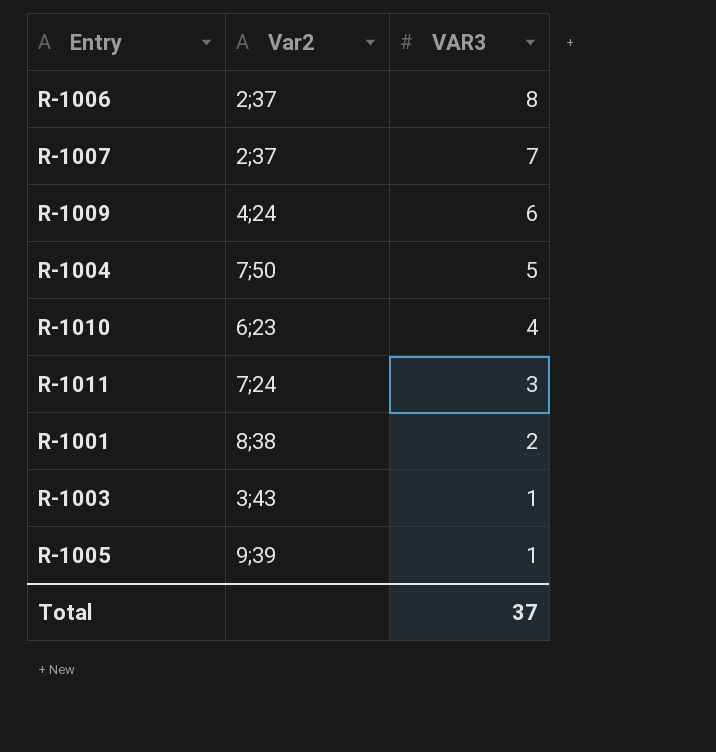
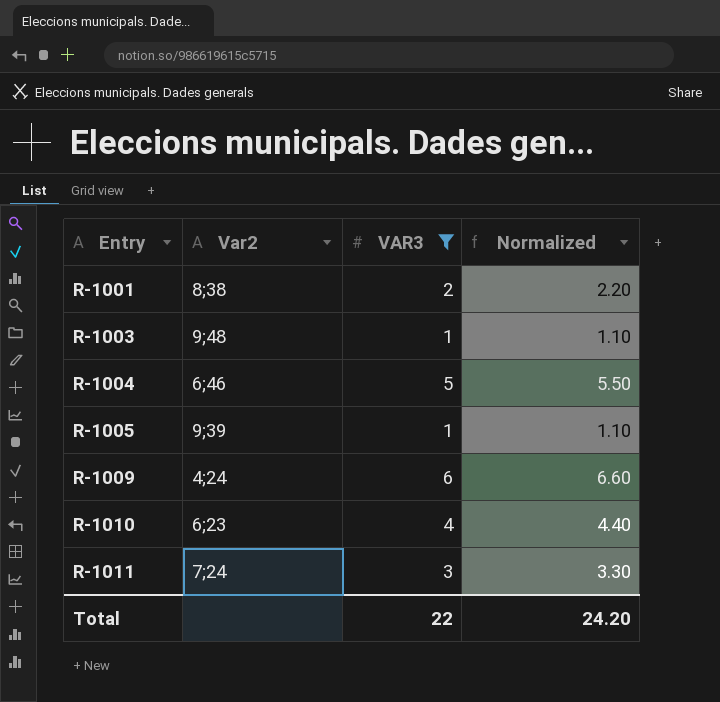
filter: none -> VAR3 <= 6
row order: VAR3 descending -> Entry ascending
column Normalized | formula: none -> [VAR3] * 1.1
R-1003 | Var2: 3;43 -> 9;48
R-1004 | Var2: 7;50 -> 6;46
Total | VAR3: 37 -> 22

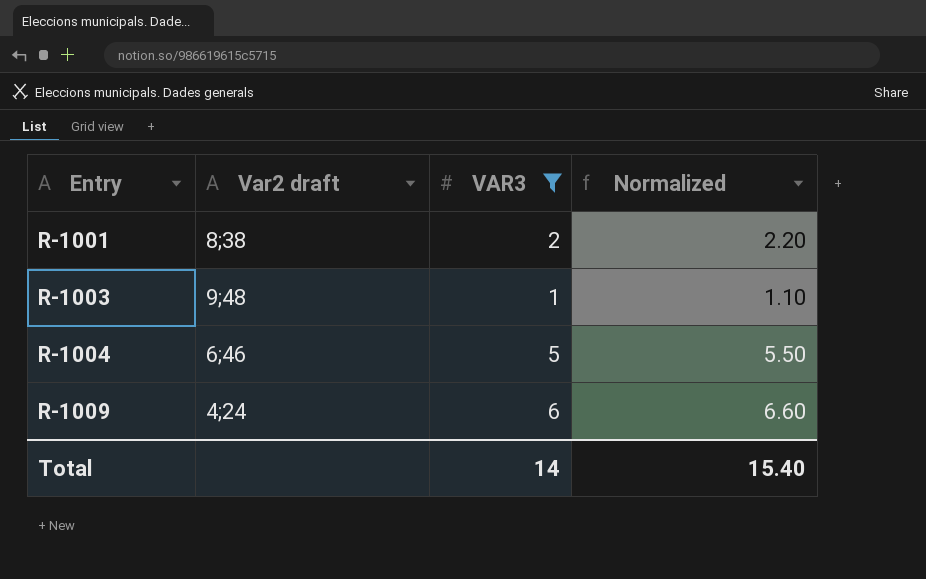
column name: Var2 -> Var2 draft
row R-1005: 9;39 | 1 | 1.10 -> none
row R-1010: 6;23 | 4 | 4.40 -> none
row R-1011: 7;24 | 3 | 3.30 -> none
Total | VAR3: 22 -> 14
Total | Normalized: 24.20 -> 15.40

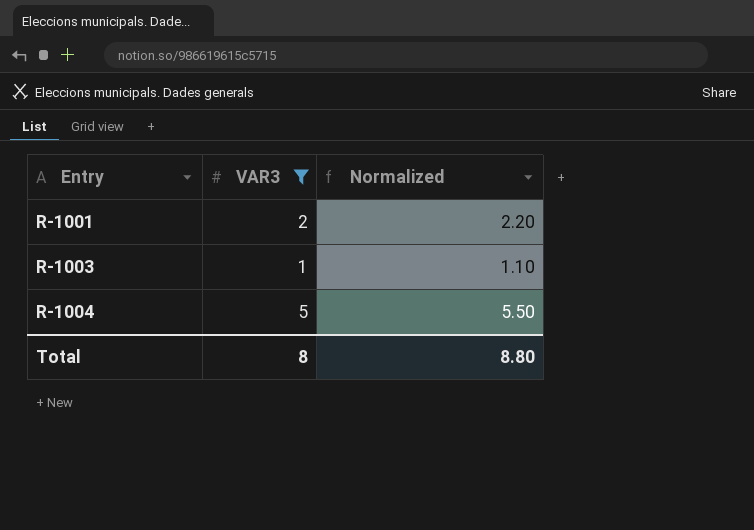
column Var2 draft | position: 2 -> none
row R-1009: 4;24 | 6 | 6.60 -> none
Total | VAR3: 14 -> 8
Total | Normalized: 15.40 -> 8.80

